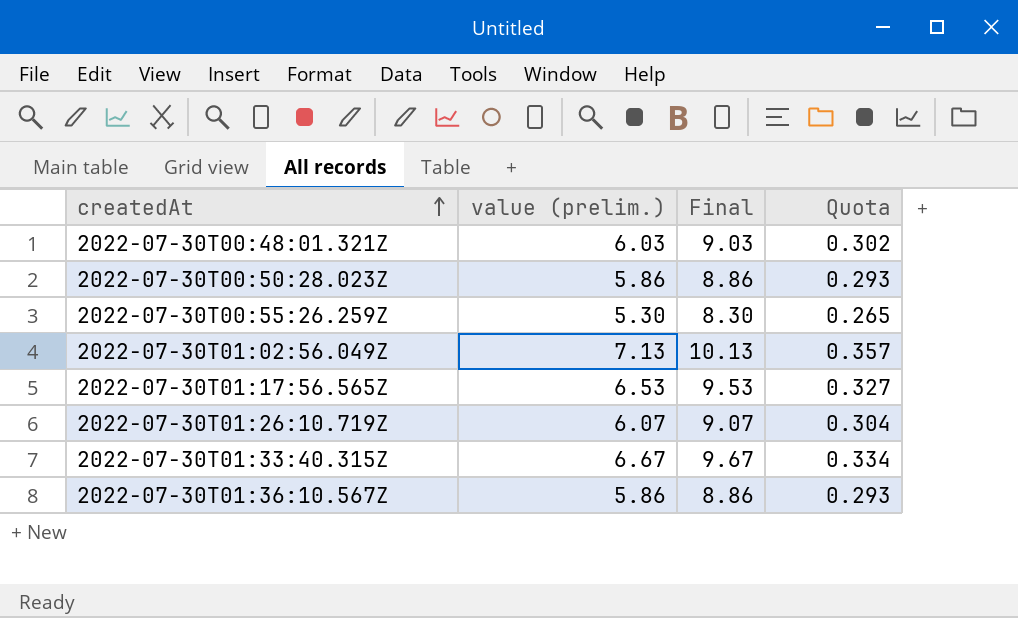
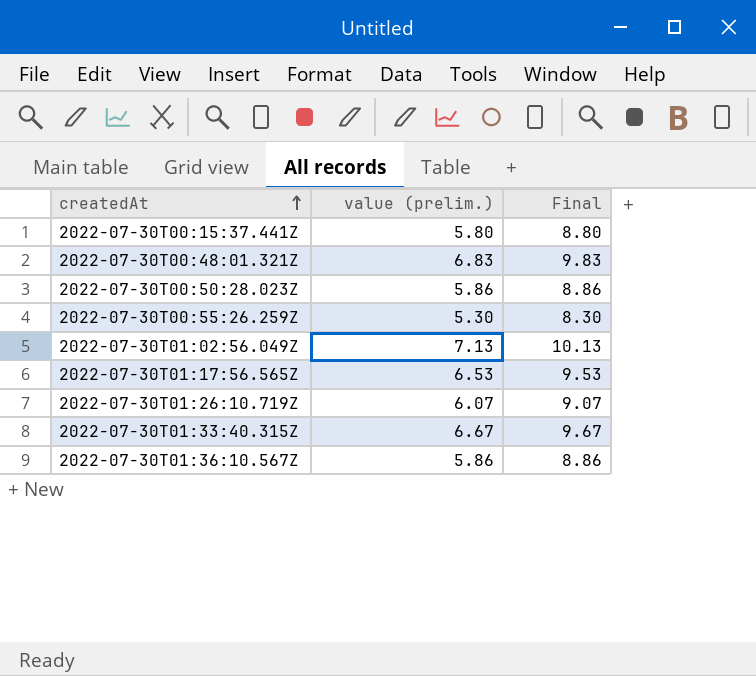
column Quota | formula: [value (prelim.)] * 0.05 -> none
row 2022-07-30T00:15:37.441Z: none -> 5.80 | 8.80
2022-07-30T00:48:01.321Z | value (prelim.): 6.03 -> 6.83
2022-07-30T00:48:01.321Z | Final: 9.03 -> 9.83

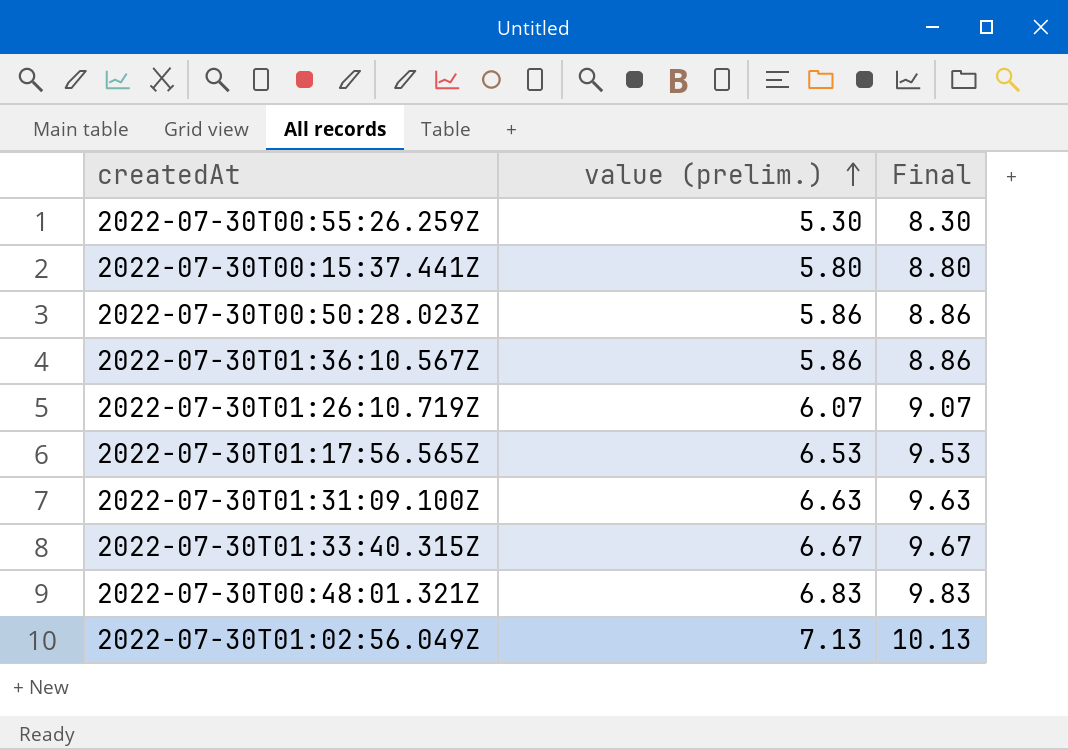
row order: createdAt ascending -> value (prelim.) ascending
row 2022-07-30T01:31:09.100Z: none -> 6.63 | 9.63

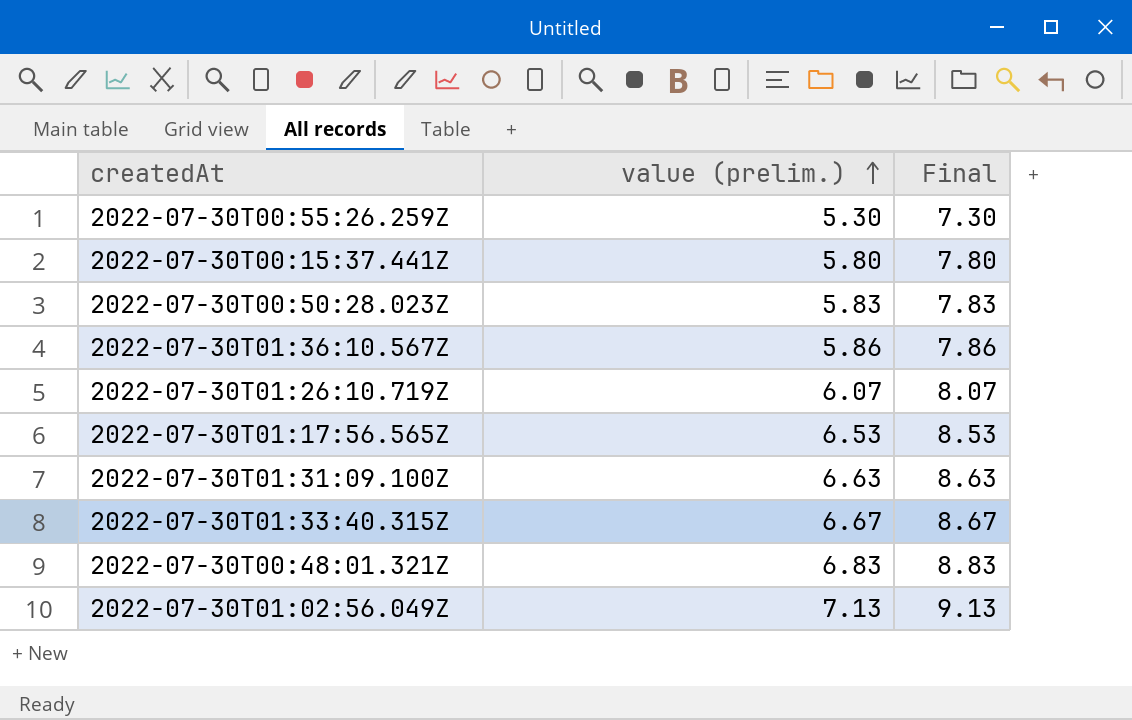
column Final | formula: [value (prelim.)] + 3 -> [value (prelim.)] + 2
2022-07-30T00:50:28.023Z | value (prelim.): 5.86 -> 5.83

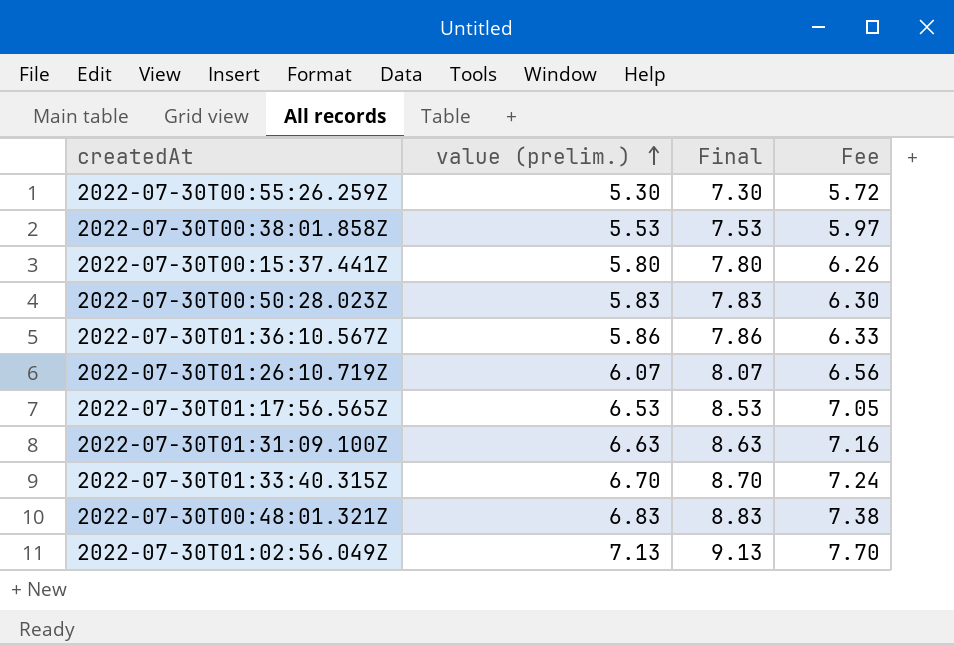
column Fee | formula: none -> [value (prelim.)] * 1.08
row 2022-07-30T00:38:01.858Z: none -> 5.53 | 7.53 | 5.97
2022-07-30T01:33:40.315Z | value (prelim.): 6.67 -> 6.70
2022-07-30T01:33:40.315Z | Final: 8.67 -> 8.70

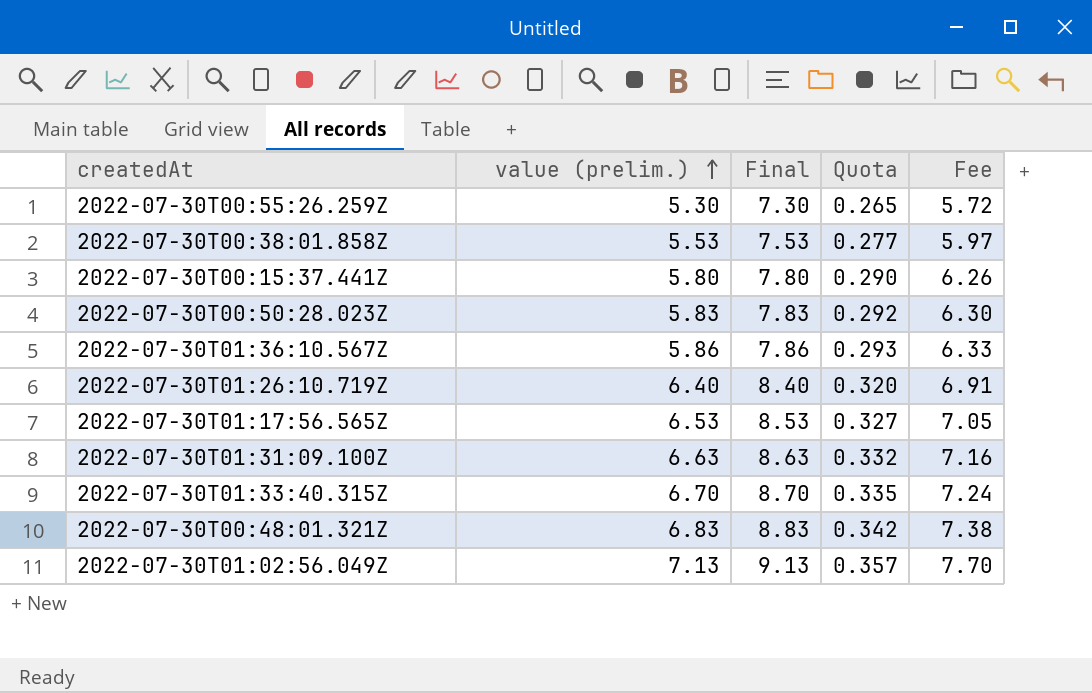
column Quota | formula: none -> [value (prelim.)] * 0.05
2022-07-30T01:26:10.719Z | value (prelim.): 6.07 -> 6.40
2022-07-30T01:26:10.719Z | Final: 8.07 -> 8.40
2022-07-30T01:26:10.719Z | Fee: 6.56 -> 6.91

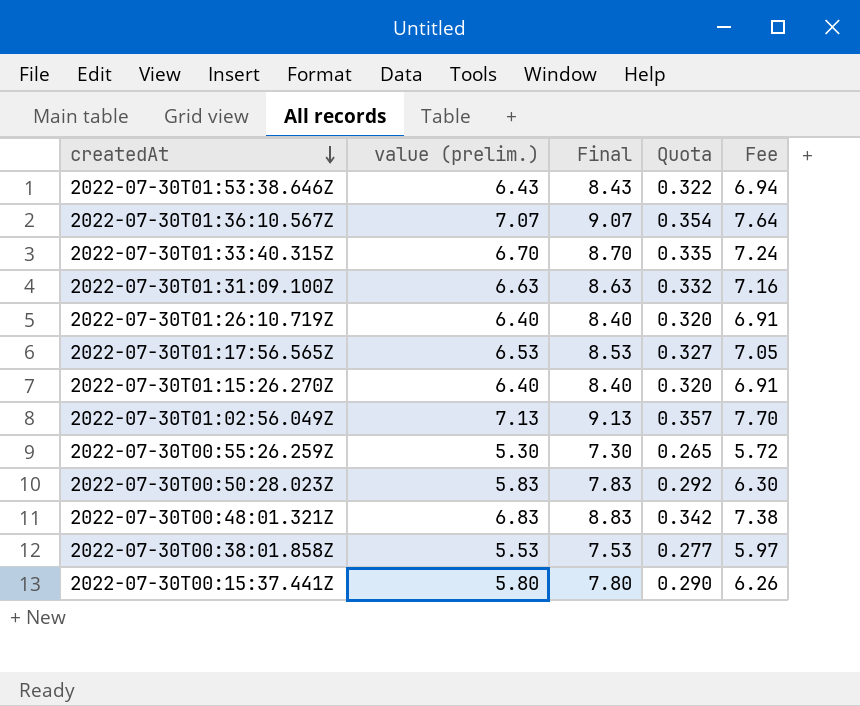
row order: value (prelim.) ascending -> createdAt descending
row 2022-07-30T01:53:38.646Z: none -> 6.43 | 8.43 | 0.322 | 6.94
2022-07-30T01:36:10.567Z | value (prelim.): 5.86 -> 7.07
2022-07-30T01:36:10.567Z | Final: 7.86 -> 9.07
2022-07-30T01:36:10.567Z | Quota: 0.293 -> 0.354
2022-07-30T01:36:10.567Z | Fee: 6.33 -> 7.64
row 2022-07-30T01:15:26.270Z: none -> 6.40 | 8.40 | 0.320 | 6.91

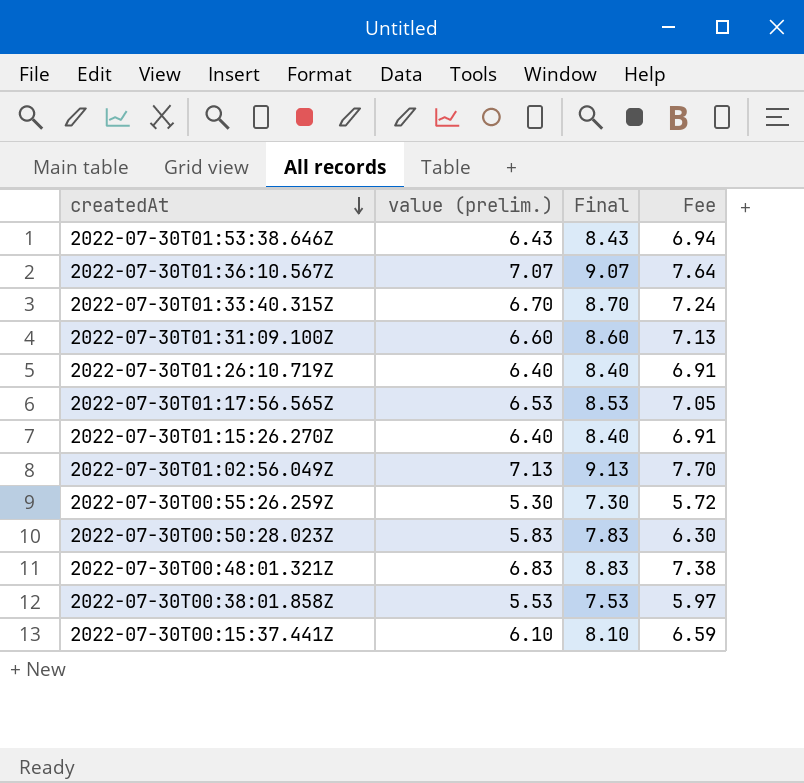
column Quota | formula: [value (prelim.)] * 0.05 -> none
2022-07-30T01:31:09.100Z | value (prelim.): 6.63 -> 6.60
2022-07-30T01:31:09.100Z | Final: 8.63 -> 8.60
2022-07-30T01:31:09.100Z | Fee: 7.16 -> 7.13
2022-07-30T00:15:37.441Z | value (prelim.): 5.80 -> 6.10
2022-07-30T00:15:37.441Z | Final: 7.80 -> 8.10
2022-07-30T00:15:37.441Z | Fee: 6.26 -> 6.59

